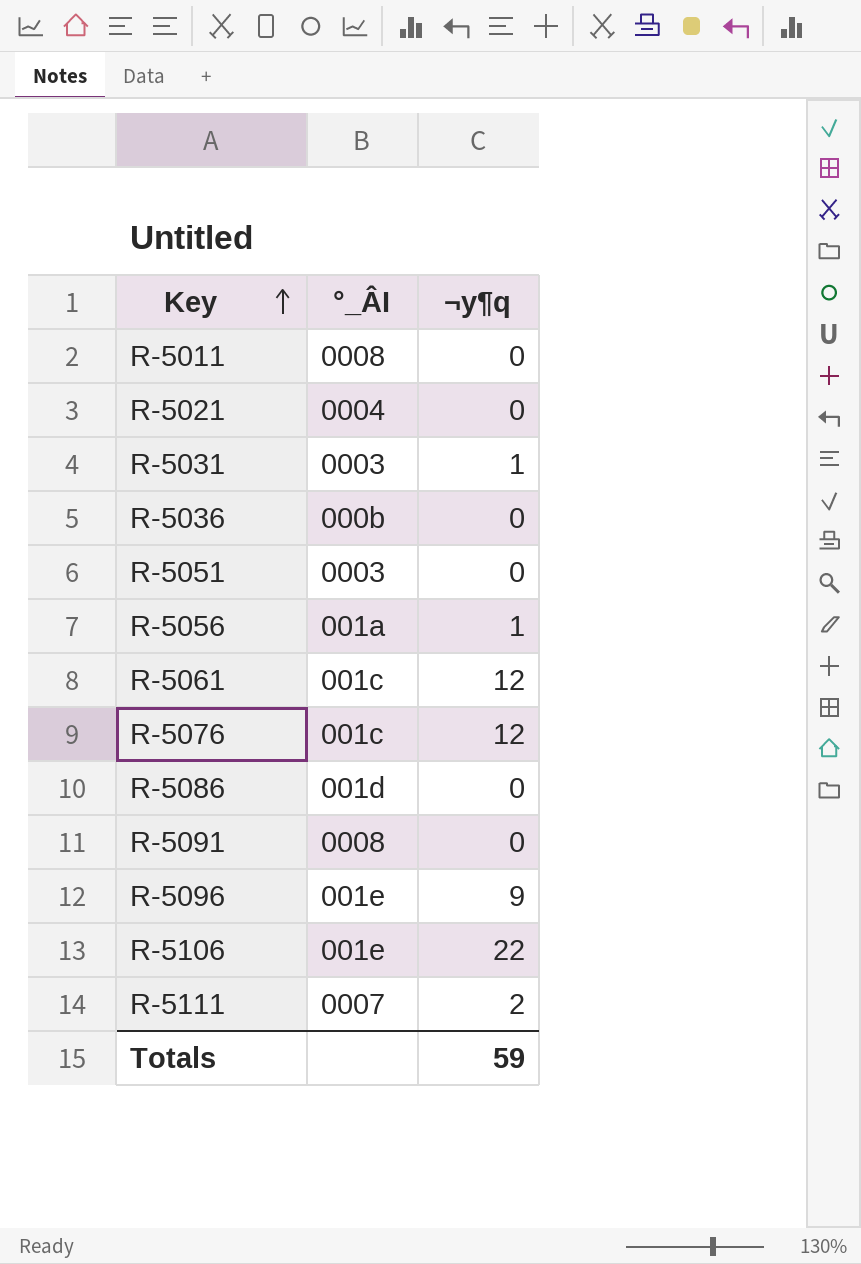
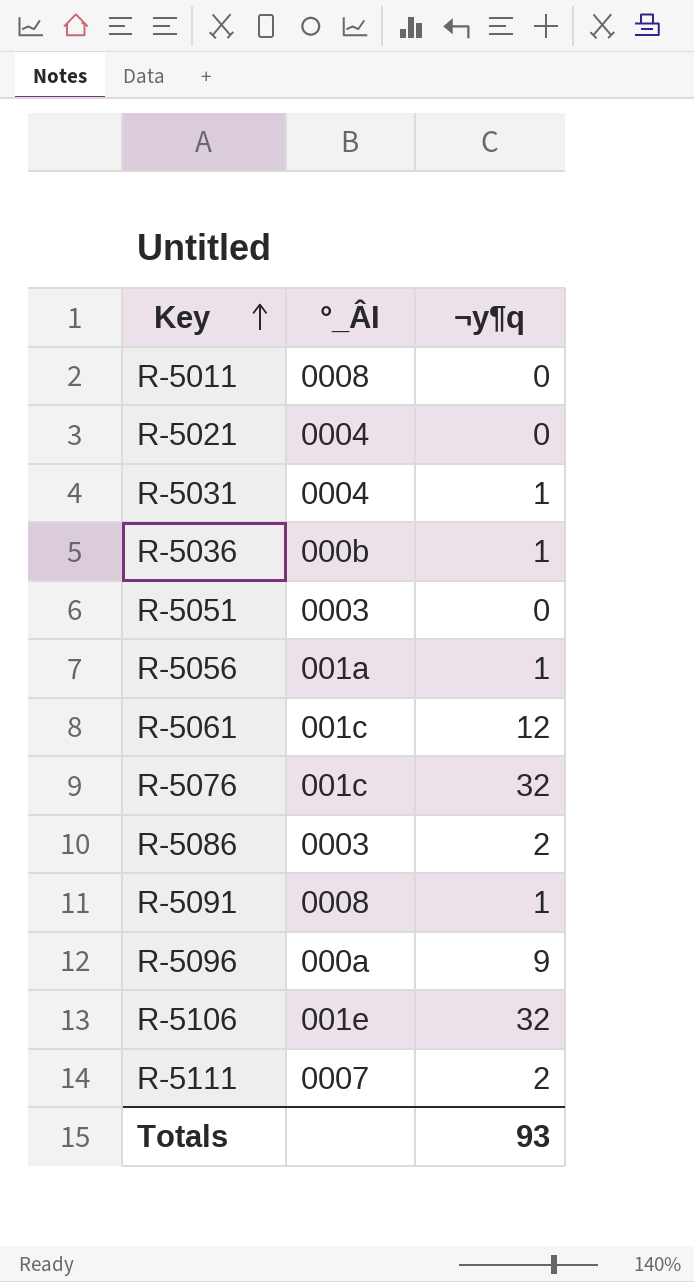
R-5031 | °_ÂI: 0003 -> 0004
R-5036 | ¬y¶q: 0 -> 1
R-5076 | ¬y¶q: 12 -> 32
R-5086 | °_ÂI: 001d -> 0003
R-5086 | ¬y¶q: 0 -> 2
R-5091 | ¬y¶q: 0 -> 1
R-5096 | °_ÂI: 001e -> 000a
R-5106 | ¬y¶q: 22 -> 32
Totals | ¬y¶q: 59 -> 93

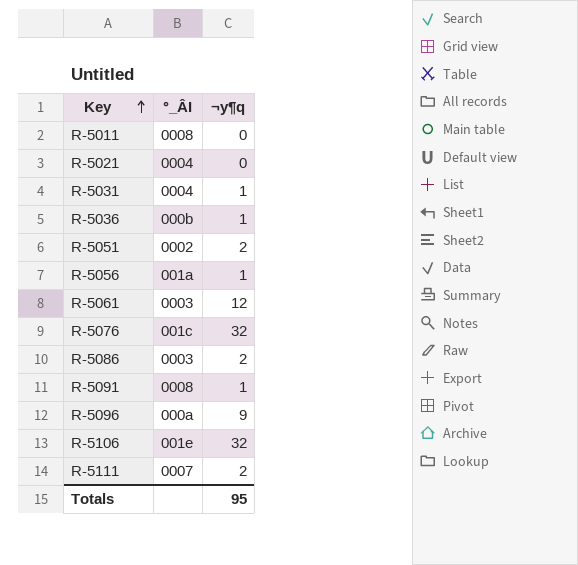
R-5051 | °_ÂI: 0003 -> 0002
R-5051 | ¬y¶q: 0 -> 2
R-5061 | °_ÂI: 001c -> 0003
Totals | ¬y¶q: 93 -> 95

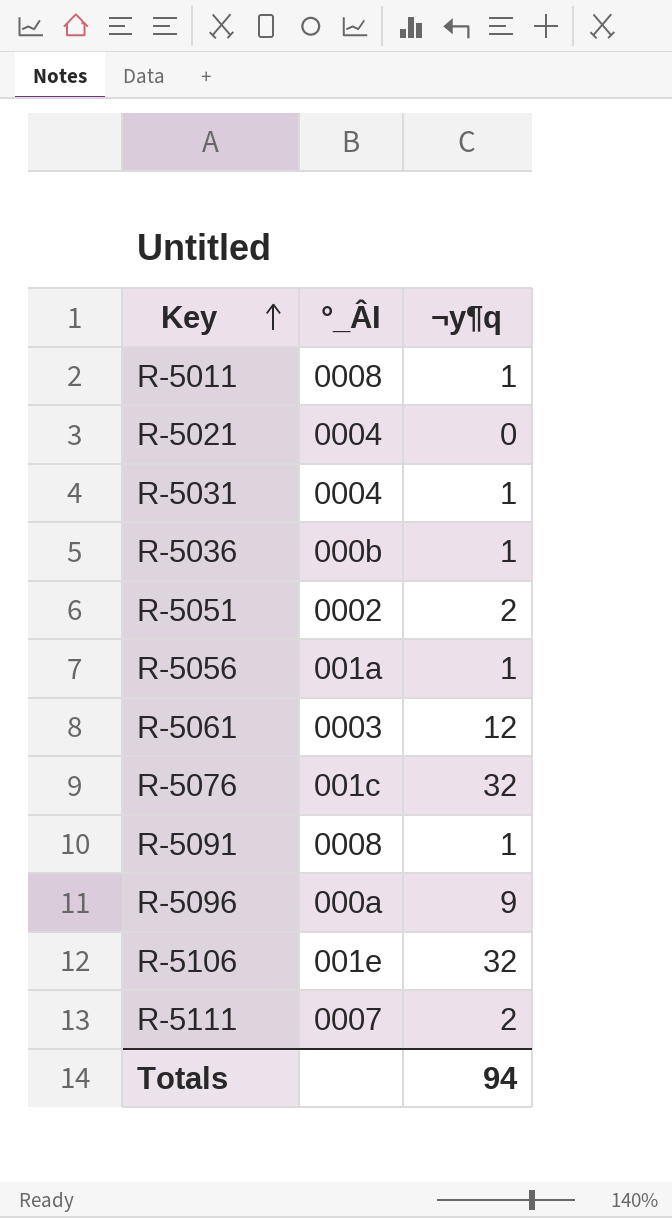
row R-5086: 0003 | 2 -> none
R-5011 | ¬y¶q: 0 -> 1
Totals | ¬y¶q: 95 -> 94

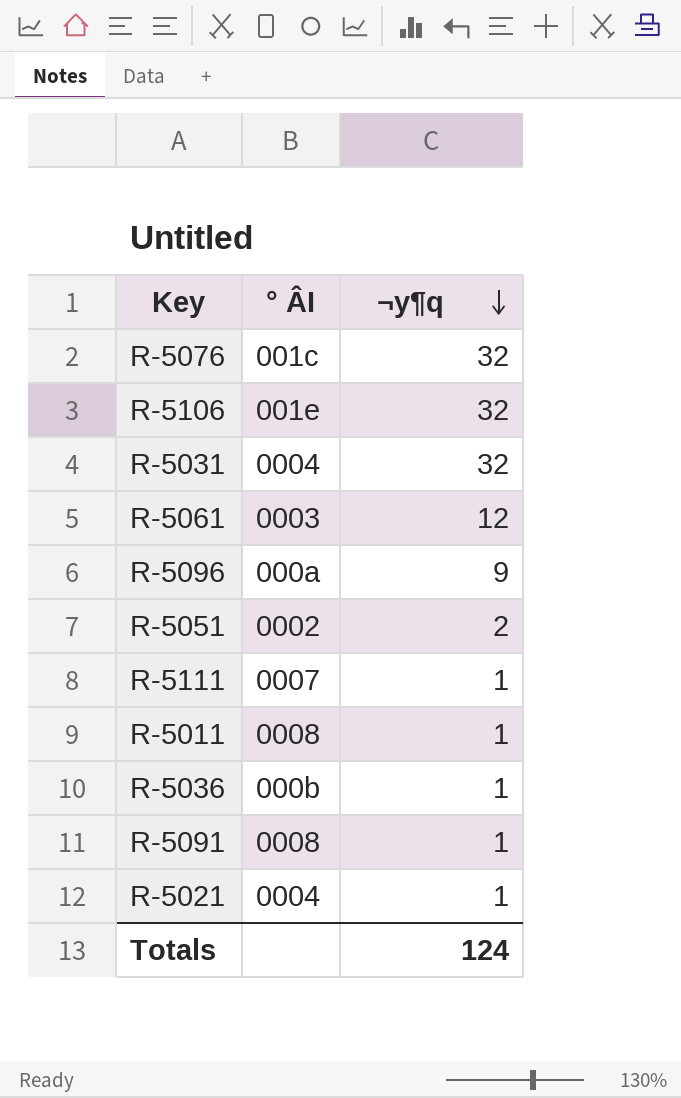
row order: Key ascending -> ¬y¶q descending
column name: °_ÂI -> ° ÂI
row R-5056: 001a | 1 -> none
R-5031 | ¬y¶q: 1 -> 32
R-5111 | ¬y¶q: 2 -> 1
R-5021 | ¬y¶q: 0 -> 1
Totals | ¬y¶q: 94 -> 124

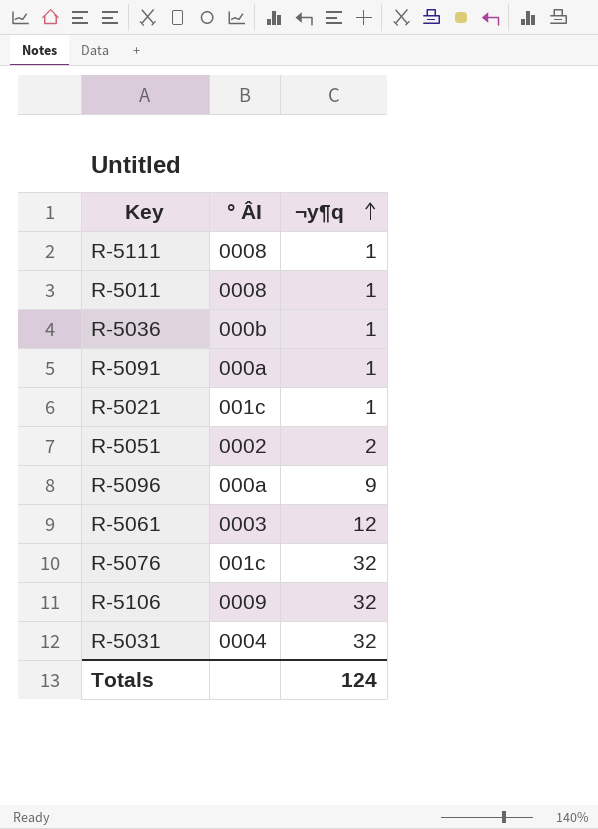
row order: ¬y¶q descending -> ¬y¶q ascending
R-5111 | ° ÂI: 0007 -> 0008
R-5091 | ° ÂI: 0008 -> 000a
R-5021 | ° ÂI: 0004 -> 001c
R-5106 | ° ÂI: 001e -> 0009

